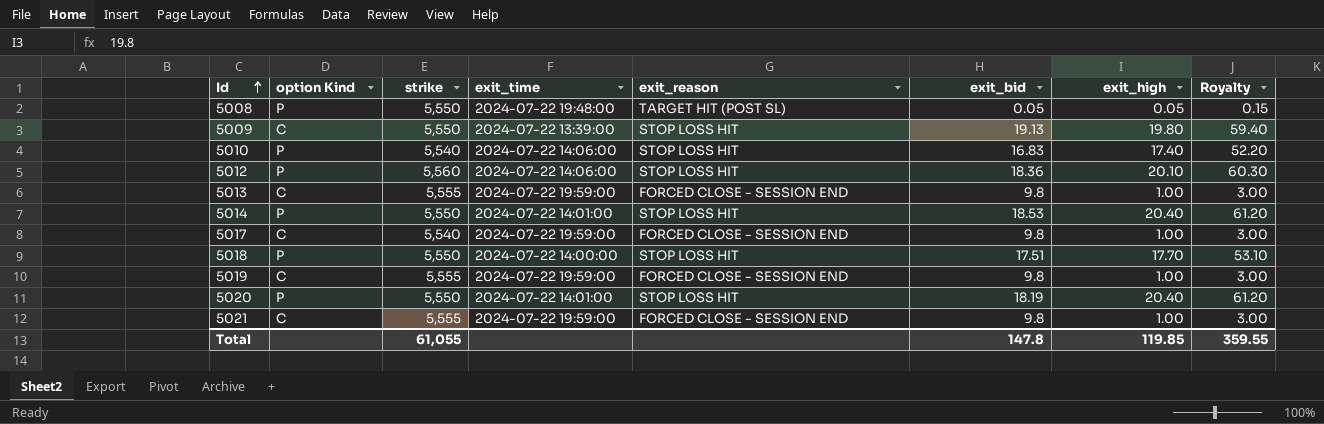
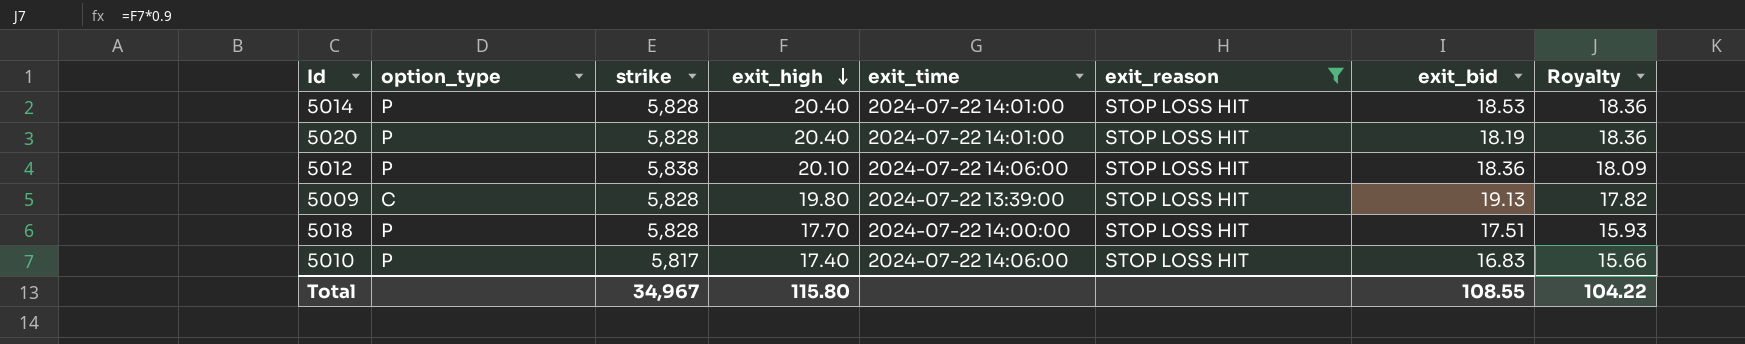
filter: none -> exit_reason = STOP LOSS HIT
row order: Id ascending -> exit_high descending
column name: option Kind -> option_type
column exit_high | position: 7 -> 4
column Royalty | formula: [exit_high] * 3 -> [exit_high] * 0.9
5014 | strike: 5,550 -> 5,828
5020 | strike: 5,550 -> 5,828
5012 | strike: 5,560 -> 5,838
5009 | strike: 5,550 -> 5,828
5018 | strike: 5,550 -> 5,828
5010 | strike: 5,540 -> 5,817
Total | strike: 61,055 -> 34,967
Total | exit_high: 119.85 -> 115.80
Total | exit_bid: 147.8 -> 108.55
Total | Royalty: 359.55 -> 104.22

